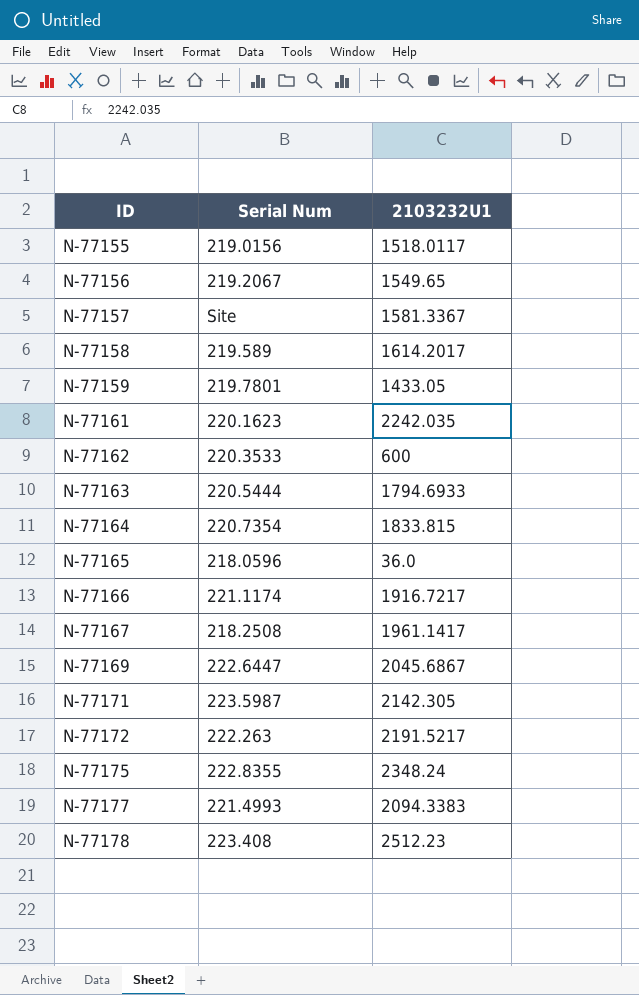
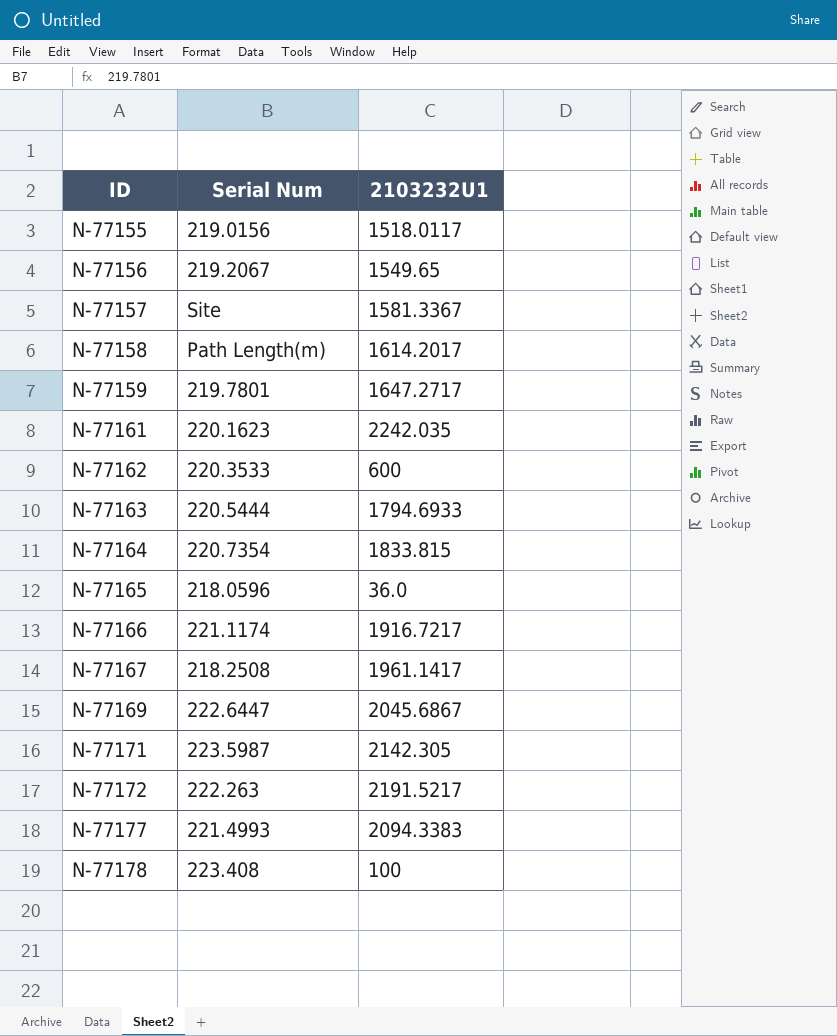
row N-77175: 222.8355 | 2348.24 -> none
N-77158 | Serial Num: 219.589 -> Path Length(m)
N-77159 | 2103232U1: 1433.05 -> 1647.2717
N-77178 | 2103232U1: 2512.23 -> 100

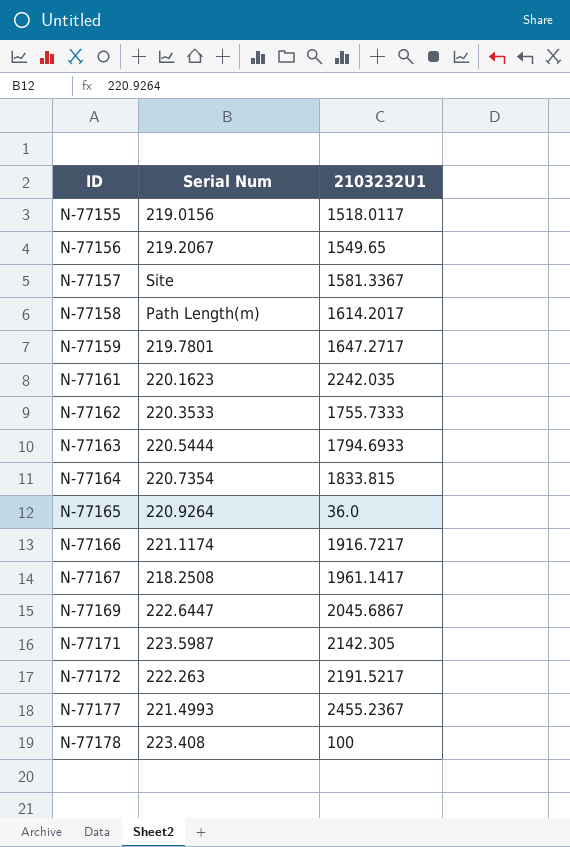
N-77162 | 2103232U1: 600 -> 1755.7333
N-77165 | Serial Num: 218.0596 -> 220.9264
N-77177 | 2103232U1: 2094.3383 -> 2455.2367

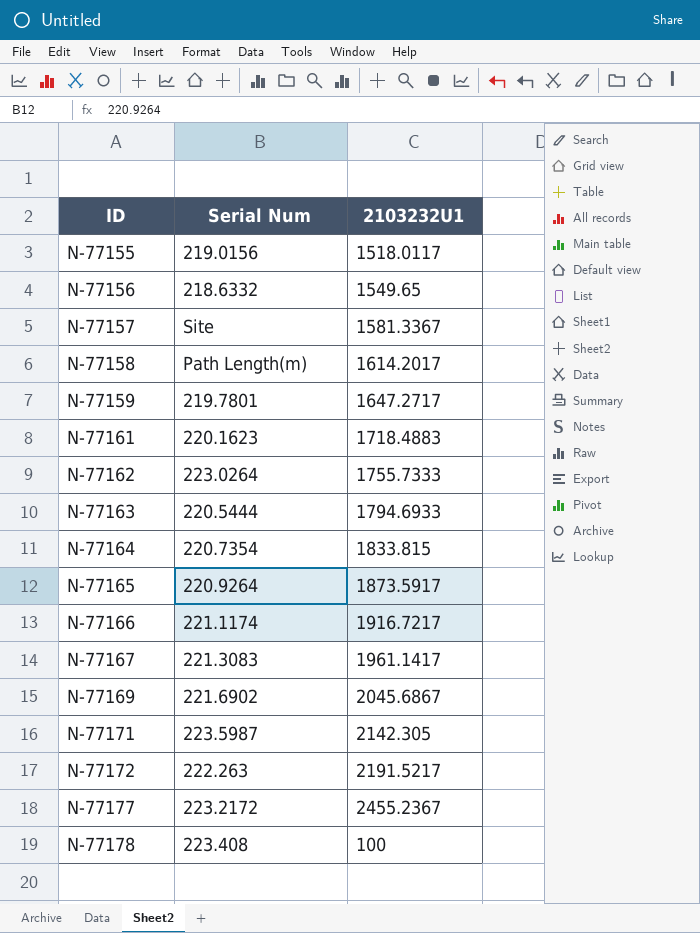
N-77156 | Serial Num: 219.2067 -> 218.6332
N-77161 | 2103232U1: 2242.035 -> 1718.4883
N-77162 | Serial Num: 220.3533 -> 223.0264
N-77165 | 2103232U1: 36.0 -> 1873.5917
N-77167 | Serial Num: 218.2508 -> 221.3083
N-77169 | Serial Num: 222.6447 -> 221.6902
N-77177 | Serial Num: 221.4993 -> 223.2172

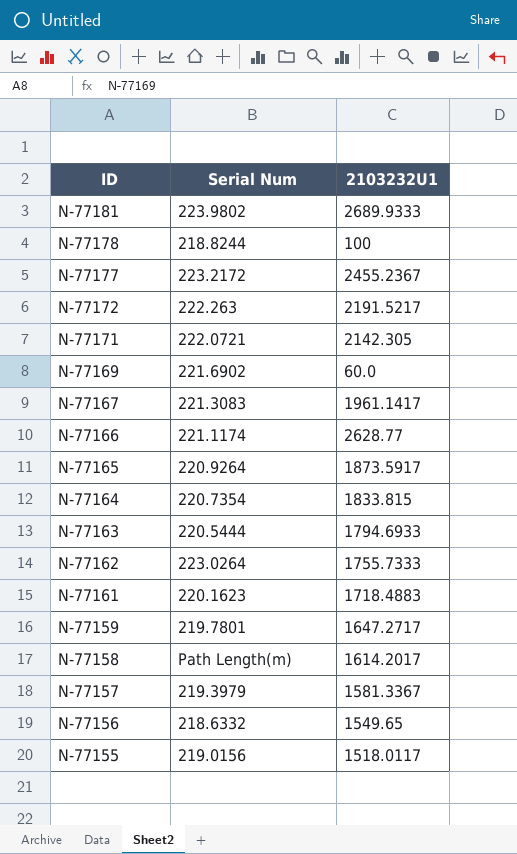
row order: ID ascending -> ID descending
row N-77181: none -> 223.9802 | 2689.9333
N-77178 | Serial Num: 223.408 -> 218.8244
N-77171 | Serial Num: 223.5987 -> 222.0721
N-77169 | 2103232U1: 2045.6867 -> 60.0
N-77166 | 2103232U1: 1916.7217 -> 2628.77
N-77157 | Serial Num: Site -> 219.3979

